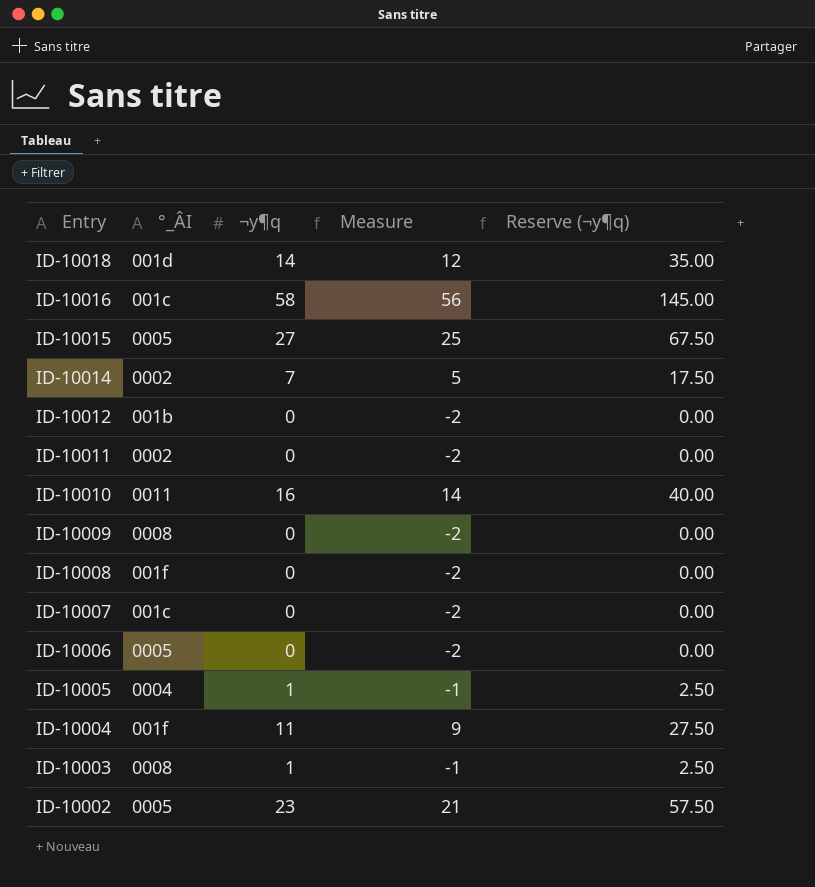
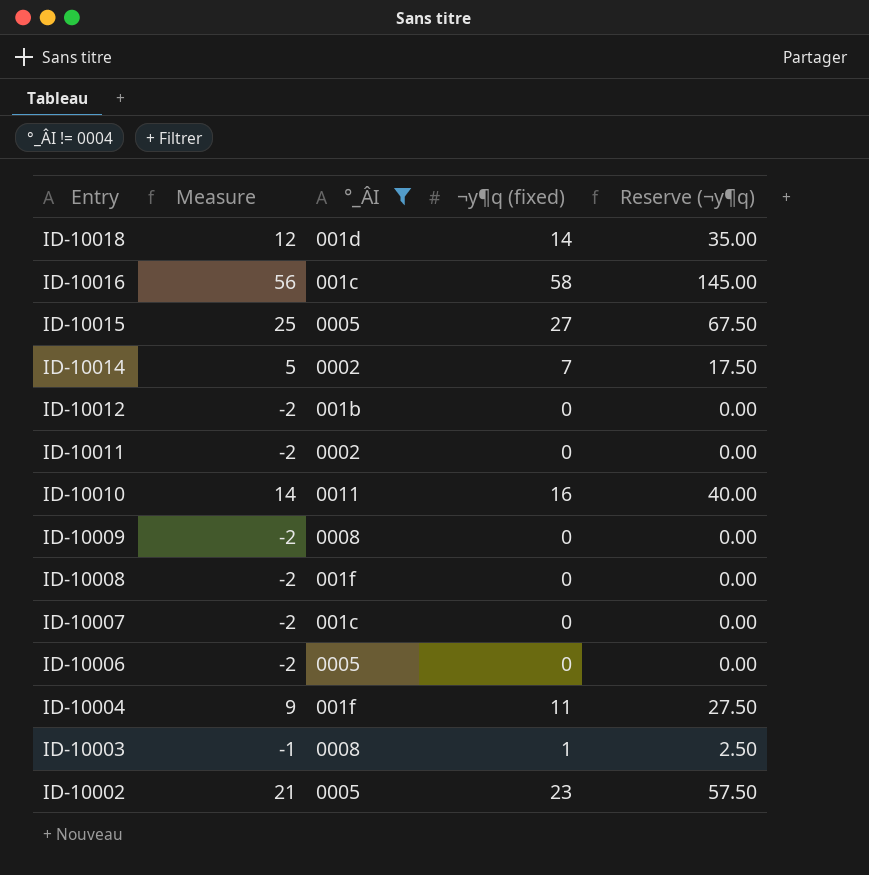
filter: none -> °_ÂI != 0004
column Measure | position: 4 -> 2
column name: ¬y¶q -> ¬y¶q (fixed)

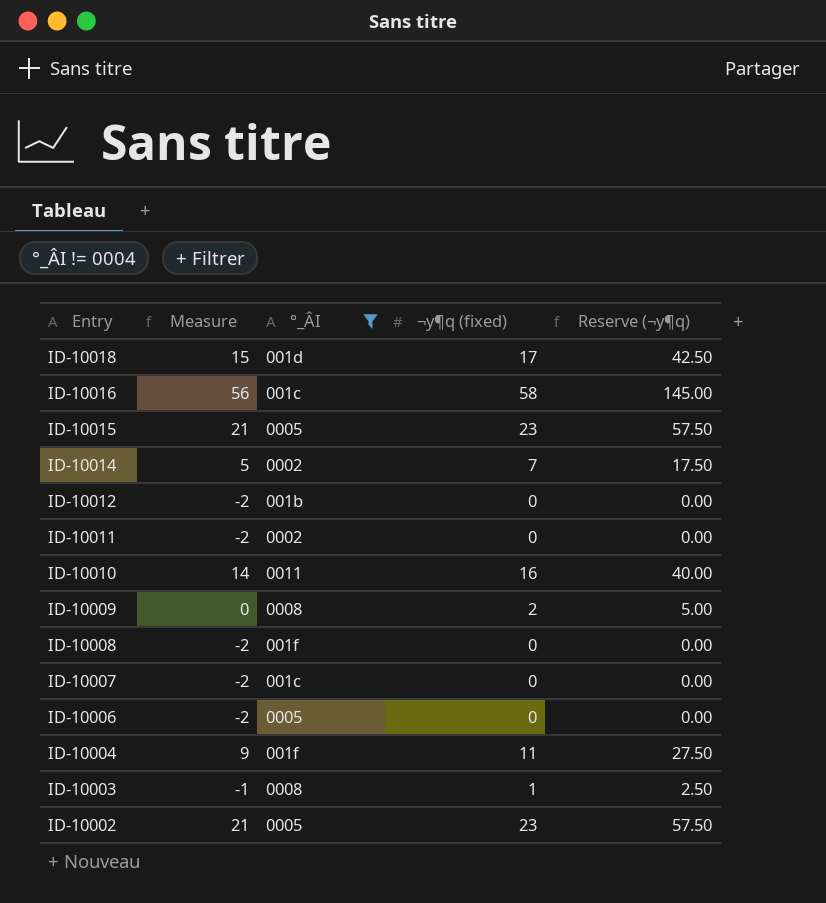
ID-10018 | Measure: 12 -> 15
ID-10018 | ¬y¶q (fixed): 14 -> 17
ID-10018 | Reserve (¬y¶q): 35.00 -> 42.50
ID-10015 | Measure: 25 -> 21
ID-10015 | ¬y¶q (fixed): 27 -> 23
ID-10015 | Reserve (¬y¶q): 67.50 -> 57.50
ID-10009 | Measure: -2 -> 0
ID-10009 | ¬y¶q (fixed): 0 -> 2
ID-10009 | Reserve (¬y¶q): 0.00 -> 5.00

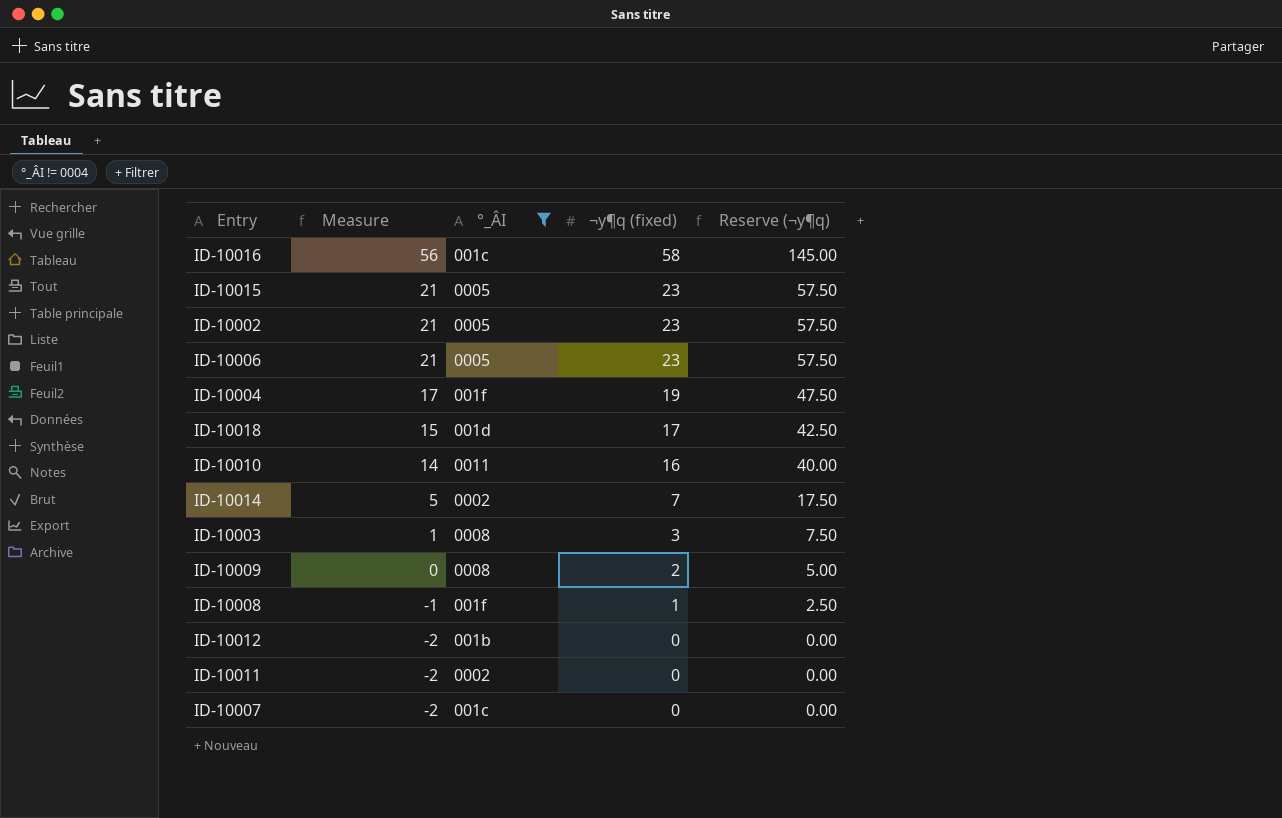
row order: Entry descending -> Measure descending
ID-10006 | Measure: -2 -> 21
ID-10006 | ¬y¶q (fixed): 0 -> 23
ID-10006 | Reserve (¬y¶q): 0.00 -> 57.50
ID-10004 | Measure: 9 -> 17
ID-10004 | ¬y¶q (fixed): 11 -> 19
ID-10004 | Reserve (¬y¶q): 27.50 -> 47.50
ID-10003 | Measure: -1 -> 1
ID-10003 | ¬y¶q (fixed): 1 -> 3
ID-10003 | Reserve (¬y¶q): 2.50 -> 7.50
ID-10008 | Measure: -2 -> -1
ID-10008 | ¬y¶q (fixed): 0 -> 1
ID-10008 | Reserve (¬y¶q): 0.00 -> 2.50

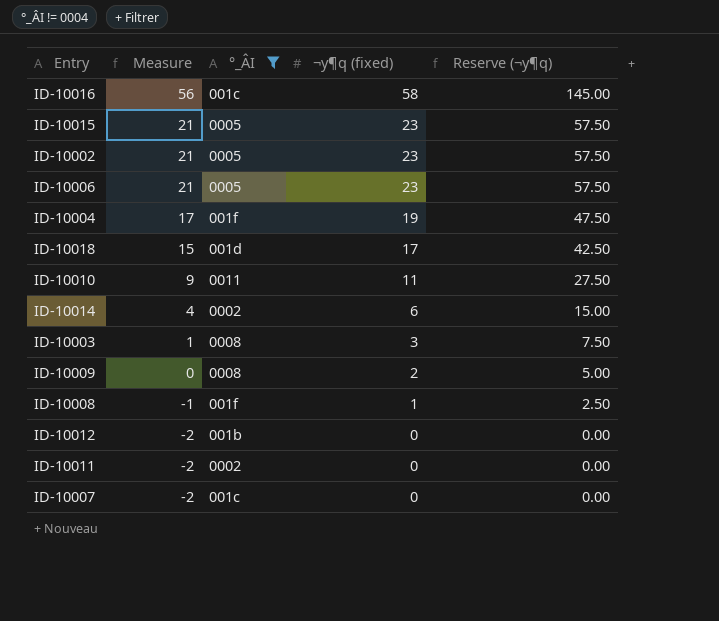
ID-10010 | Measure: 14 -> 9
ID-10010 | ¬y¶q (fixed): 16 -> 11
ID-10010 | Reserve (¬y¶q): 40.00 -> 27.50
ID-10014 | Measure: 5 -> 4
ID-10014 | ¬y¶q (fixed): 7 -> 6
ID-10014 | Reserve (¬y¶q): 17.50 -> 15.00

